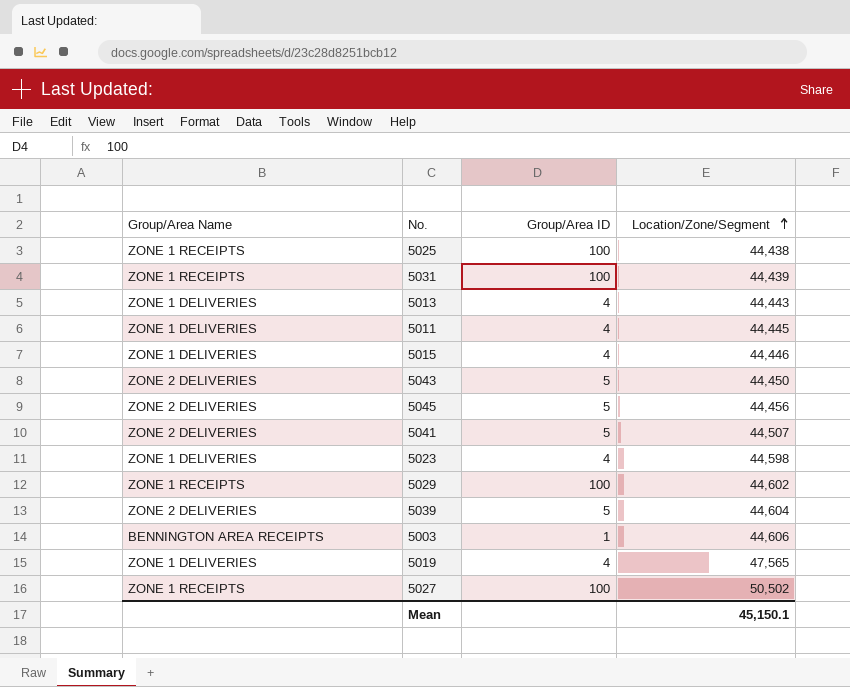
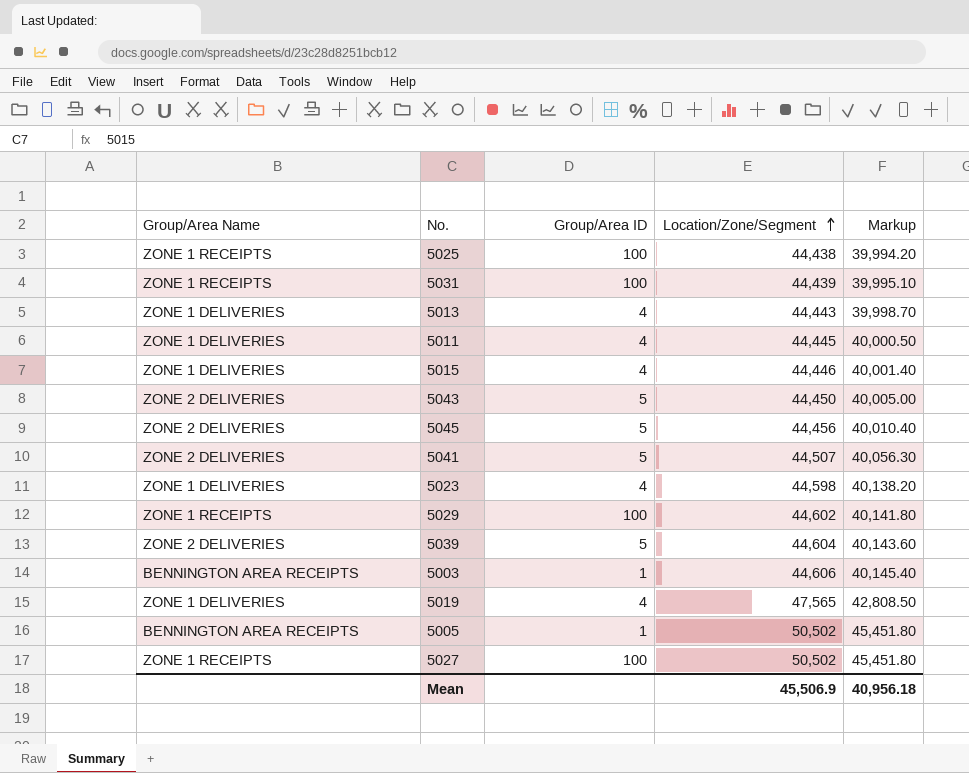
column Markup | formula: none -> [Location/Zone/Segment] * 0.9
row 5005: none -> BENNINGTON AREA RECEIPTS | 1 | 50,502 | 45,451.80
Mean | Location/Zone/Segment: 45,150.1 -> 45,506.9

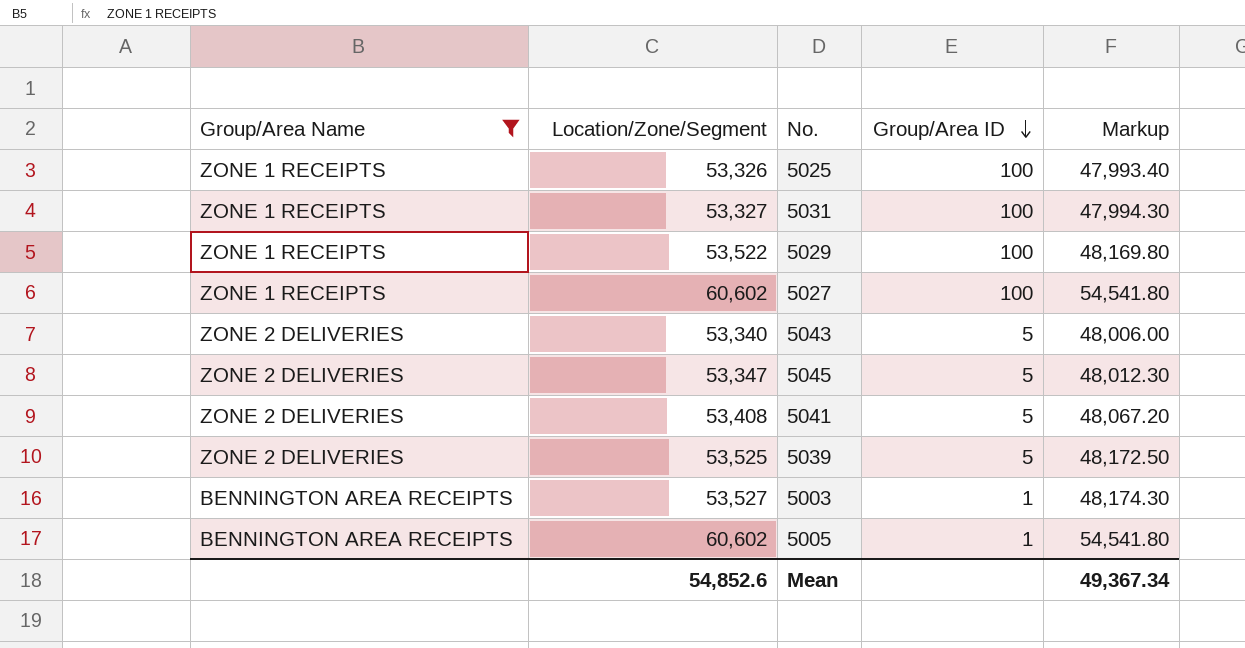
filter: none -> Group/Area Name != ZONE 1 DELIVERIES
row order: Location/Zone/Segment ascending -> Group/Area ID descending
column Location/Zone/Segment | position: 4 -> 2
5025 | Location/Zone/Segment: 44,438 -> 53,326
5025 | Markup: 39,994.20 -> 47,993.40
5031 | Location/Zone/Segment: 44,439 -> 53,327
5031 | Markup: 39,995.10 -> 47,994.30
5029 | Location/Zone/Segment: 44,602 -> 53,522
5029 | Markup: 40,141.80 -> 48,169.80
5027 | Location/Zone/Segment: 50,502 -> 60,602
5027 | Markup: 45,451.80 -> 54,541.80
5043 | Location/Zone/Segment: 44,450 -> 53,340
5043 | Markup: 40,005.00 -> 48,006.00
5045 | Location/Zone/Segment: 44,456 -> 53,347
5045 | Markup: 40,010.40 -> 48,012.30
5041 | Location/Zone/Segment: 44,507 -> 53,408
5041 | Markup: 40,056.30 -> 48,067.20
5039 | Location/Zone/Segment: 44,604 -> 53,525
5039 | Markup: 40,143.60 -> 48,172.50
5003 | Location/Zone/Segment: 44,606 -> 53,527
5003 | Markup: 40,145.40 -> 48,174.30
5005 | Location/Zone/Segment: 50,502 -> 60,602
5005 | Markup: 45,451.80 -> 54,541.80
Mean | Location/Zone/Segment: 45,506.9 -> 54,852.6
Mean | Markup: 40,956.18 -> 49,367.34

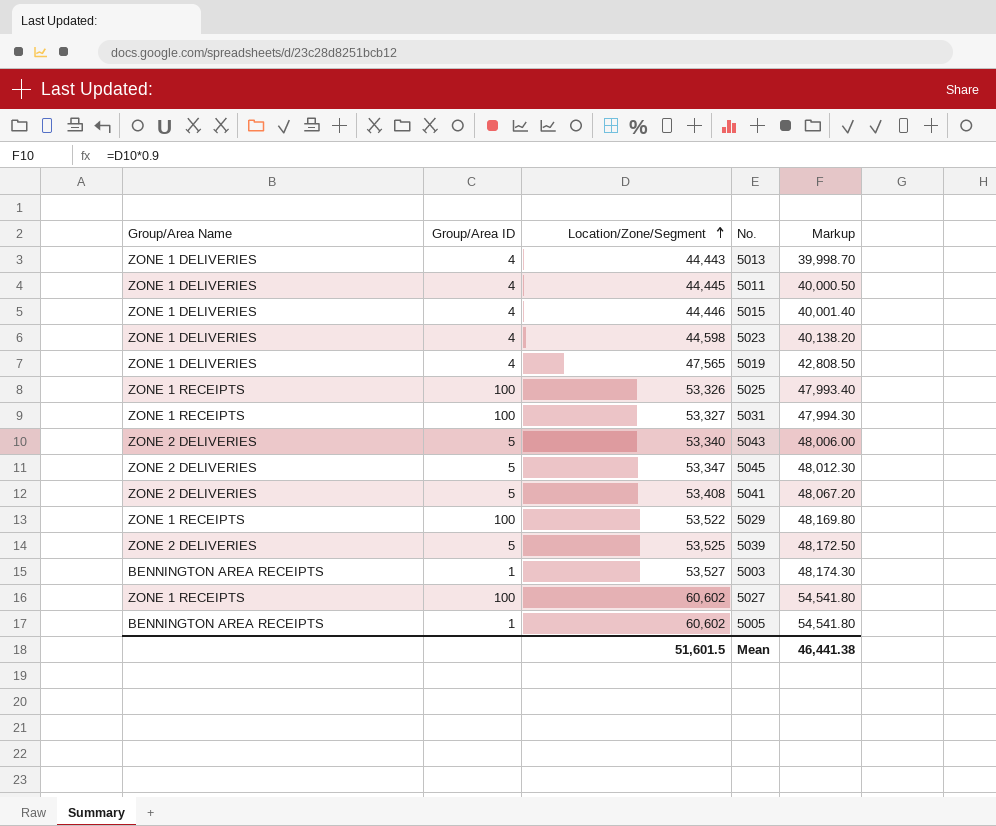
filter: Group/Area Name != ZONE 1 DELIVERIES -> none
row order: Group/Area ID descending -> Location/Zone/Segment ascending
column Group/Area ID | position: 4 -> 2
Mean | Location/Zone/Segment: 54,852.6 -> 51,601.5
Mean | Markup: 49,367.34 -> 46,441.38

